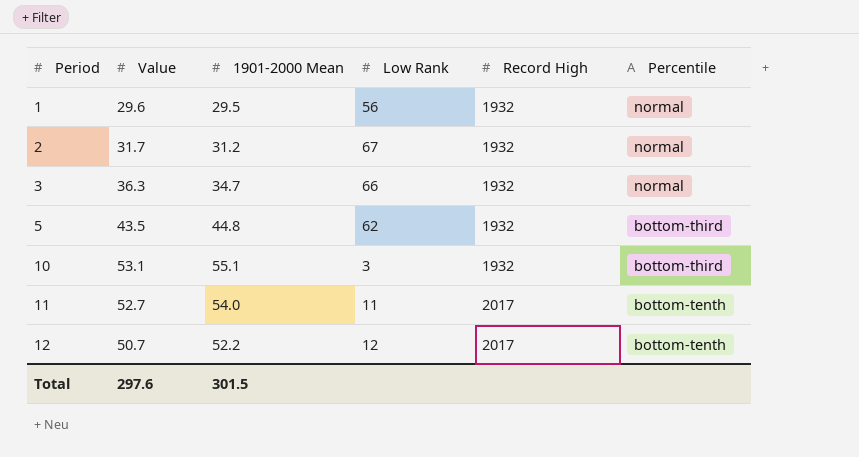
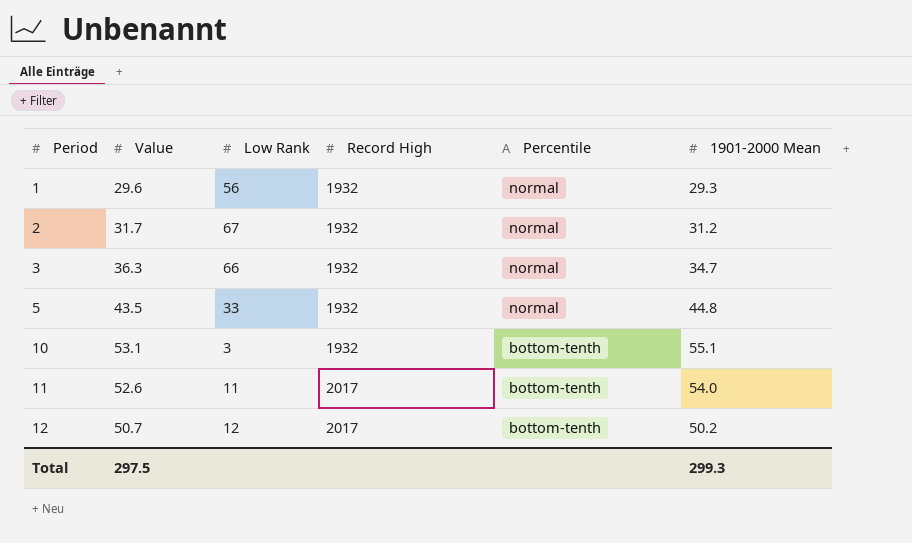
column 1901-2000 Mean | position: 3 -> 6
1 | 1901-2000 Mean: 29.5 -> 29.3
5 | Low Rank: 62 -> 33
5 | Percentile: bottom-third -> normal
10 | Percentile: bottom-third -> bottom-tenth
11 | Value: 52.7 -> 52.6
12 | 1901-2000 Mean: 52.2 -> 50.2
Total | Value: 297.6 -> 297.5
Total | 1901-2000 Mean: 301.5 -> 299.3

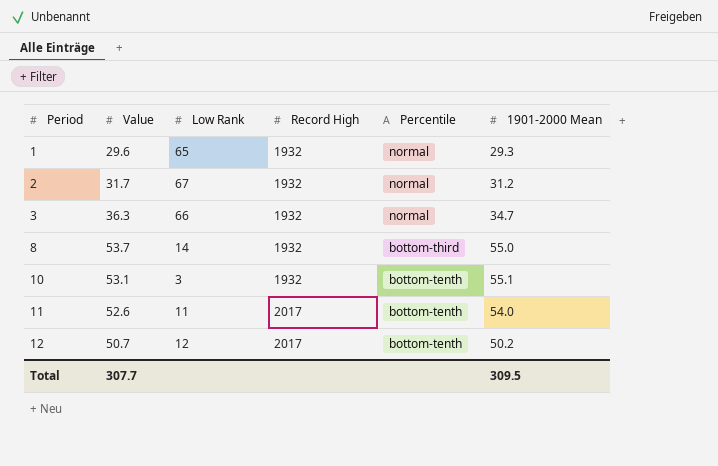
row 5: 43.5 | 33 | 1932 | normal | 44.8 -> none
1 | Low Rank: 56 -> 65
row 8: none -> 53.7 | 14 | 1932 | bottom-third | 55.0
Total | Value: 297.5 -> 307.7
Total | 1901-2000 Mean: 299.3 -> 309.5

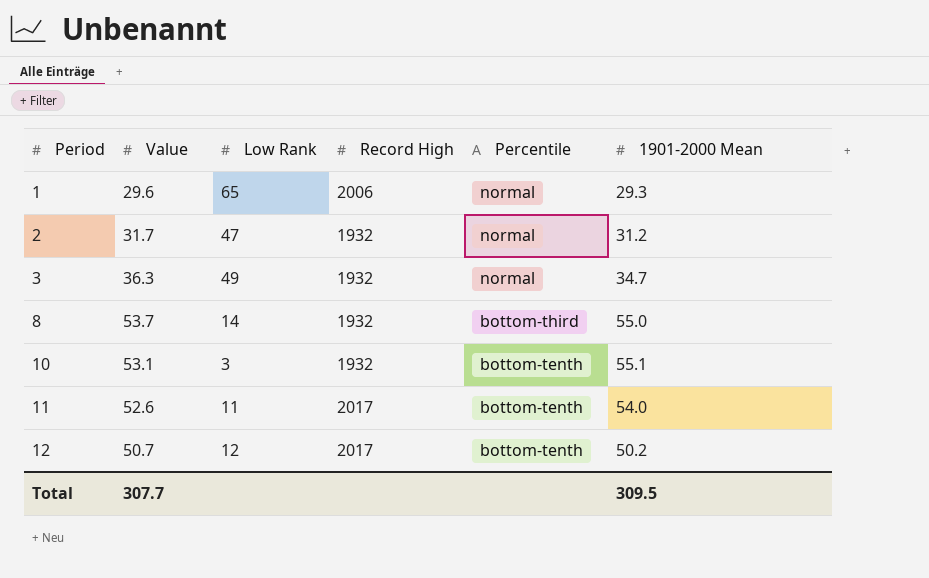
1 | Record High: 1932 -> 2006
2 | Low Rank: 67 -> 47
3 | Low Rank: 66 -> 49

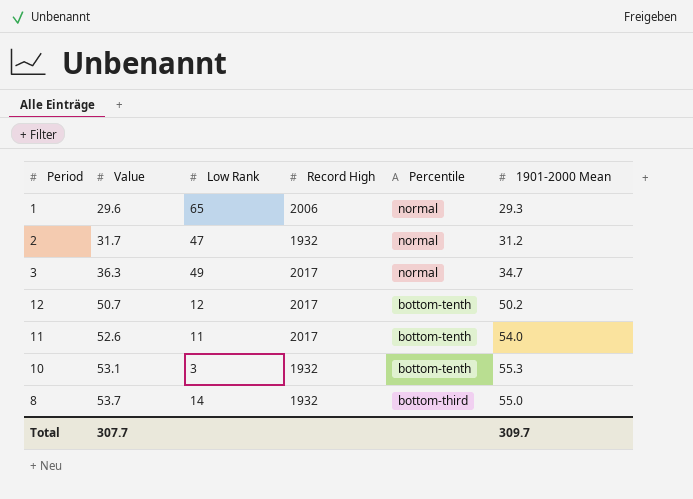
row order: Period ascending -> Value ascending
3 | Record High: 1932 -> 2017
10 | 1901-2000 Mean: 55.1 -> 55.3
Total | 1901-2000 Mean: 309.5 -> 309.7

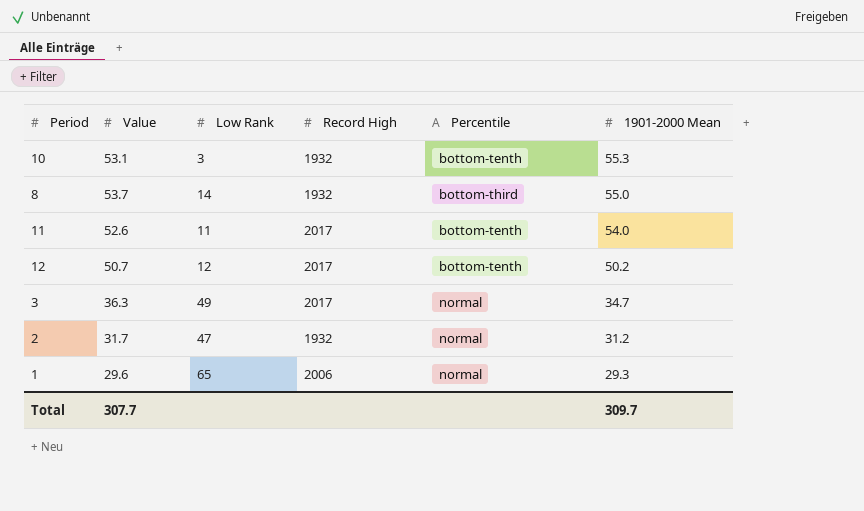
row order: Value ascending -> 1901-2000 Mean descending

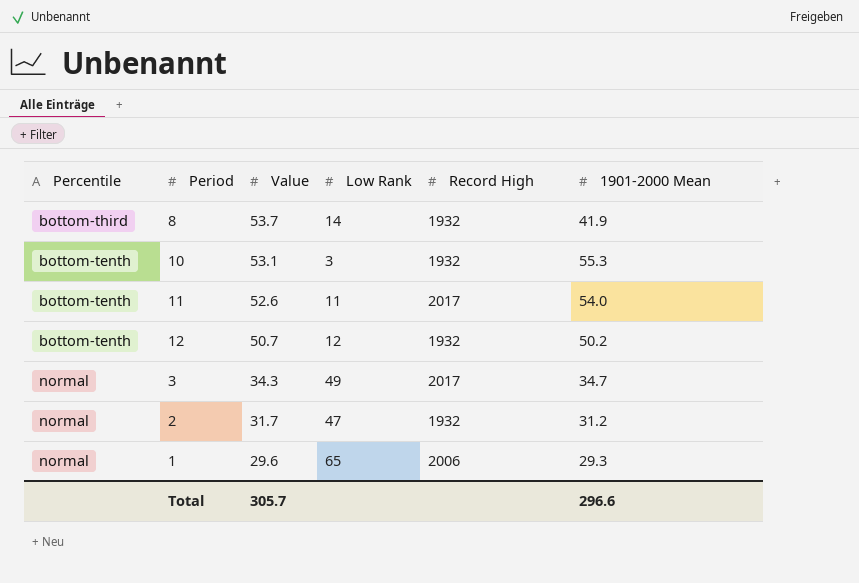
row order: 1901-2000 Mean descending -> Value descending
column Percentile | position: 5 -> 1
8 | 1901-2000 Mean: 55.0 -> 41.9
12 | Record High: 2017 -> 1932
3 | Value: 36.3 -> 34.3
Total | Value: 307.7 -> 305.7
Total | 1901-2000 Mean: 309.7 -> 296.6

